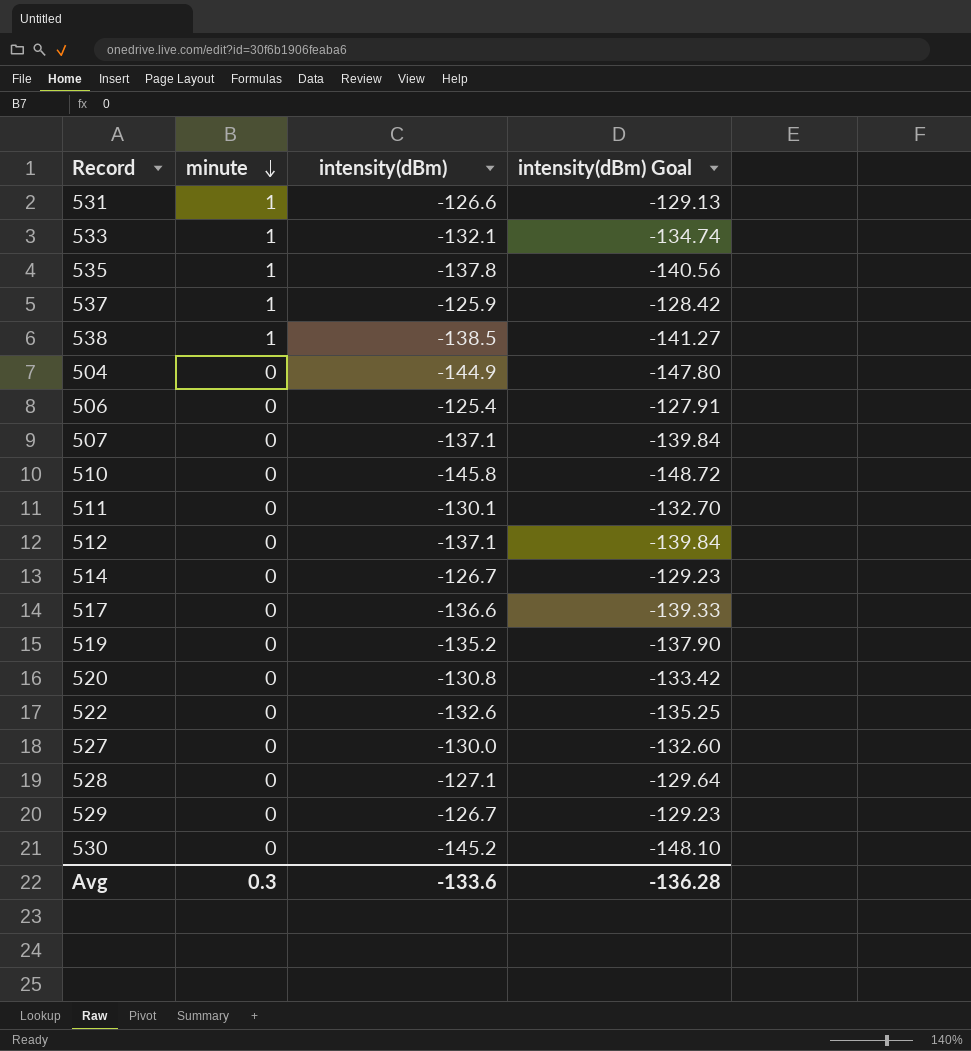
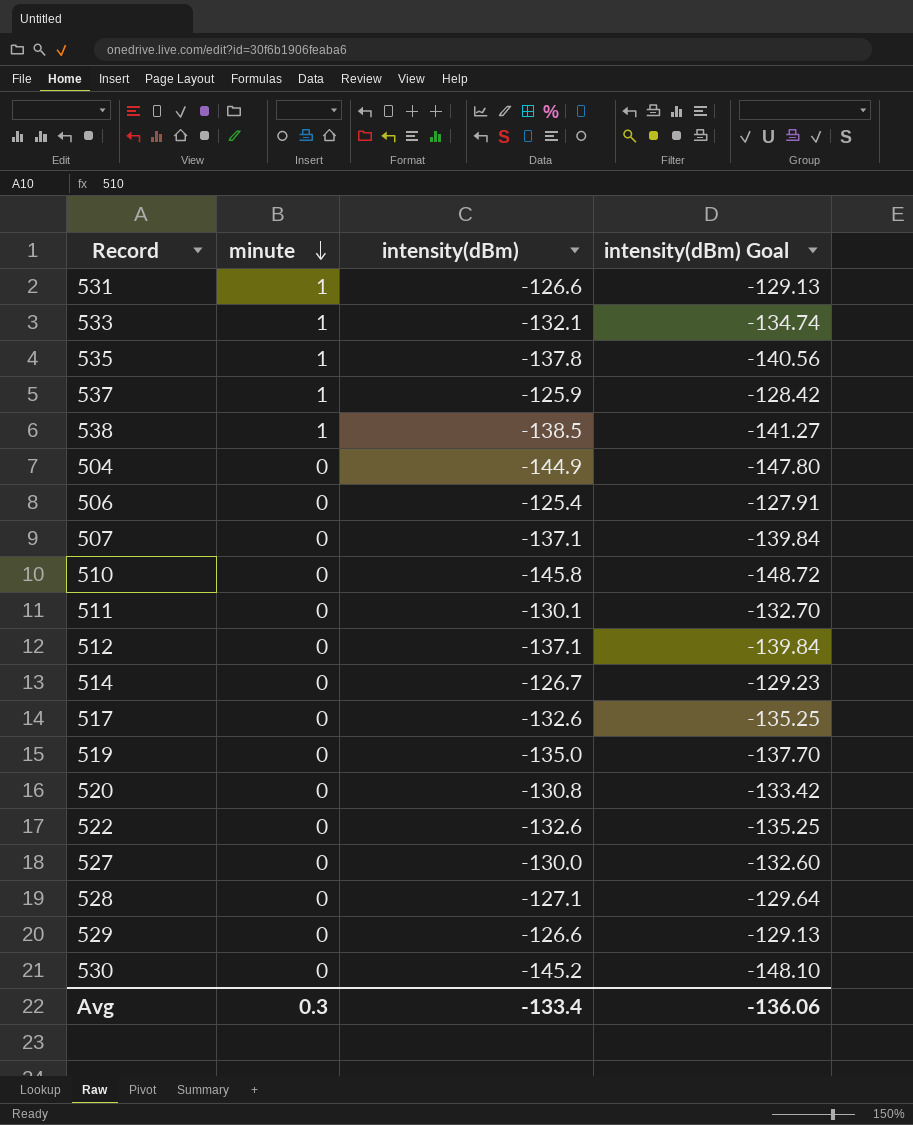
517 | intensity(dBm): -136.6 -> -132.6
517 | intensity(dBm) Goal: -139.33 -> -135.25
519 | intensity(dBm): -135.2 -> -135.0
519 | intensity(dBm) Goal: -137.90 -> -137.70
529 | intensity(dBm): -126.7 -> -126.6
529 | intensity(dBm) Goal: -129.23 -> -129.13
Avg | intensity(dBm): -133.6 -> -133.4
Avg | intensity(dBm) Goal: -136.28 -> -136.06

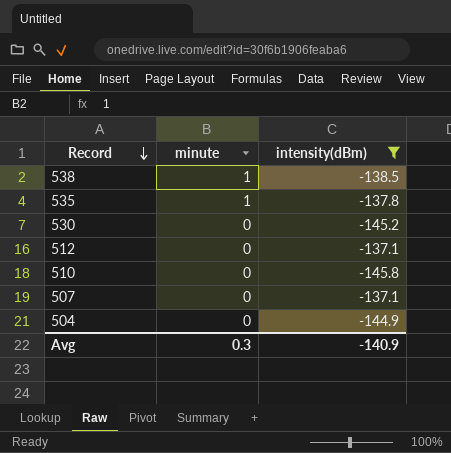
filter: none -> intensity(dBm) <= -137.1
row order: minute descending -> Record descending
column intensity(dBm) Goal | formula: [intensity(dBm)] * 1.02 -> none
Avg | intensity(dBm): -133.4 -> -140.9

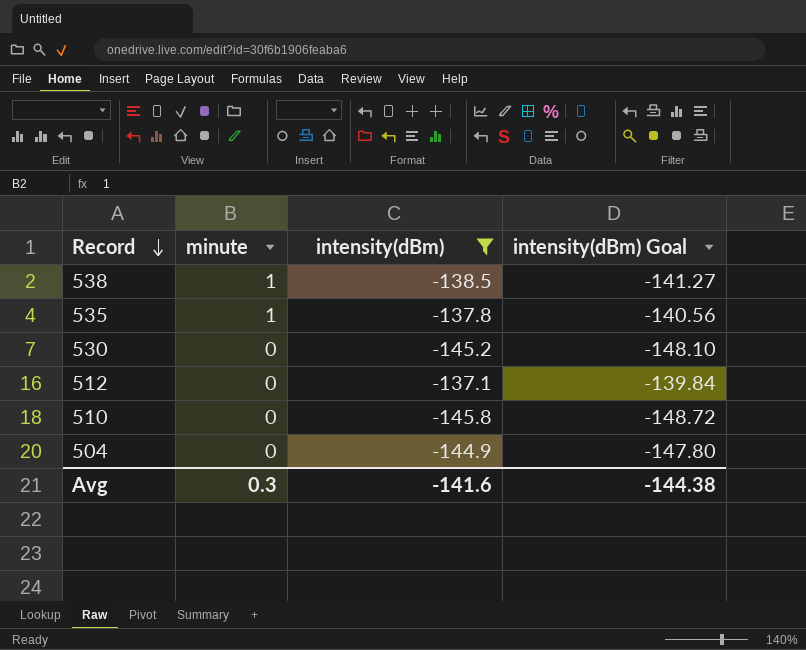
column intensity(dBm) Goal | formula: none -> [intensity(dBm)] * 1.02
row 507: 0 | -137.1 -> none
Avg | intensity(dBm): -140.9 -> -141.6

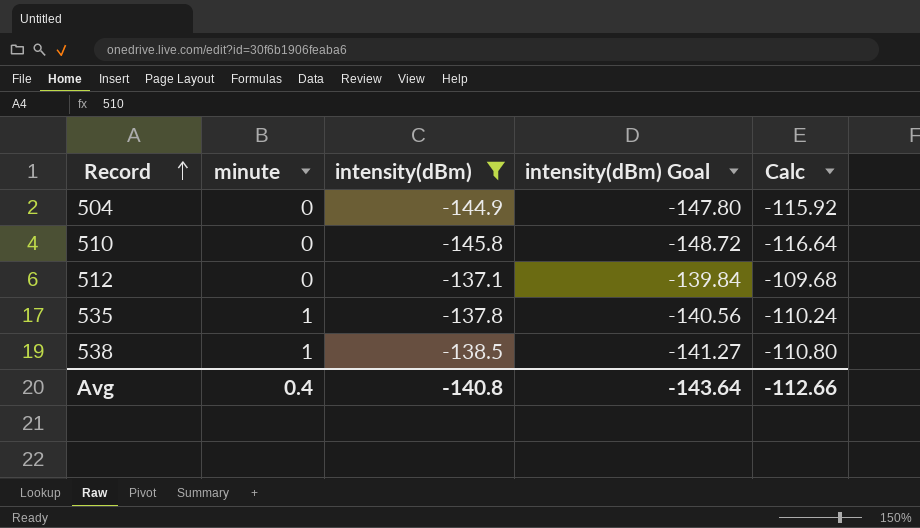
row order: Record descending -> Record ascending
column Calc | formula: none -> [intensity(dBm)] * 0.8
row 530: 0 | -145.2 | -148.10 -> none
Avg | minute: 0.3 -> 0.4
Avg | intensity(dBm): -141.6 -> -140.8
Avg | intensity(dBm) Goal: -144.38 -> -143.64

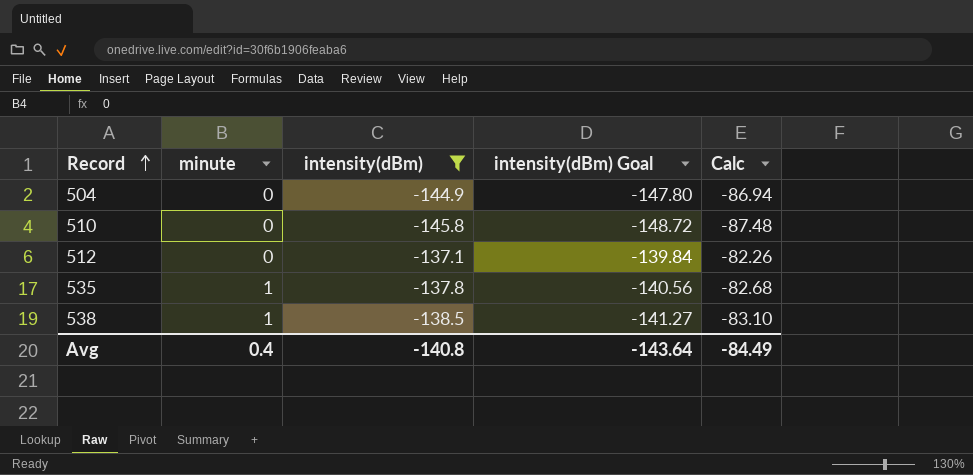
column Calc | formula: [intensity(dBm)] * 0.8 -> [intensity(dBm)] * 0.6
Avg | Calc: -112.66 -> -84.49

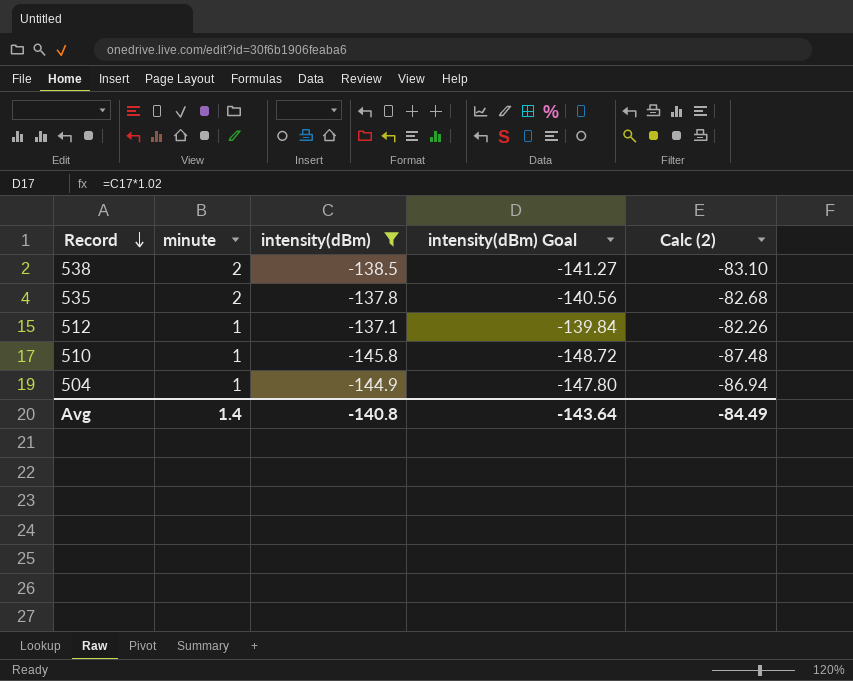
row order: Record ascending -> Record descending
column name: Calc -> Calc (2)
538 | minute: 1 -> 2
535 | minute: 1 -> 2
512 | minute: 0 -> 1
510 | minute: 0 -> 1
504 | minute: 0 -> 1
Avg | minute: 0.4 -> 1.4

